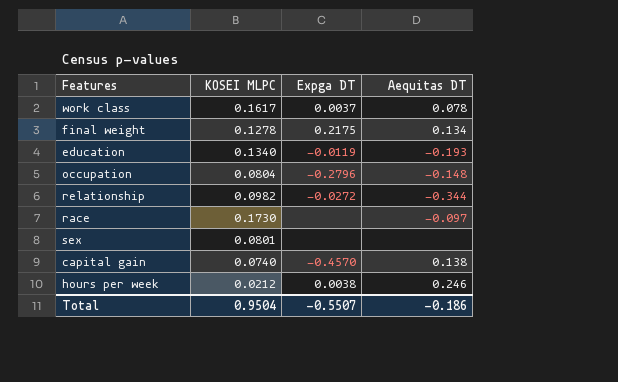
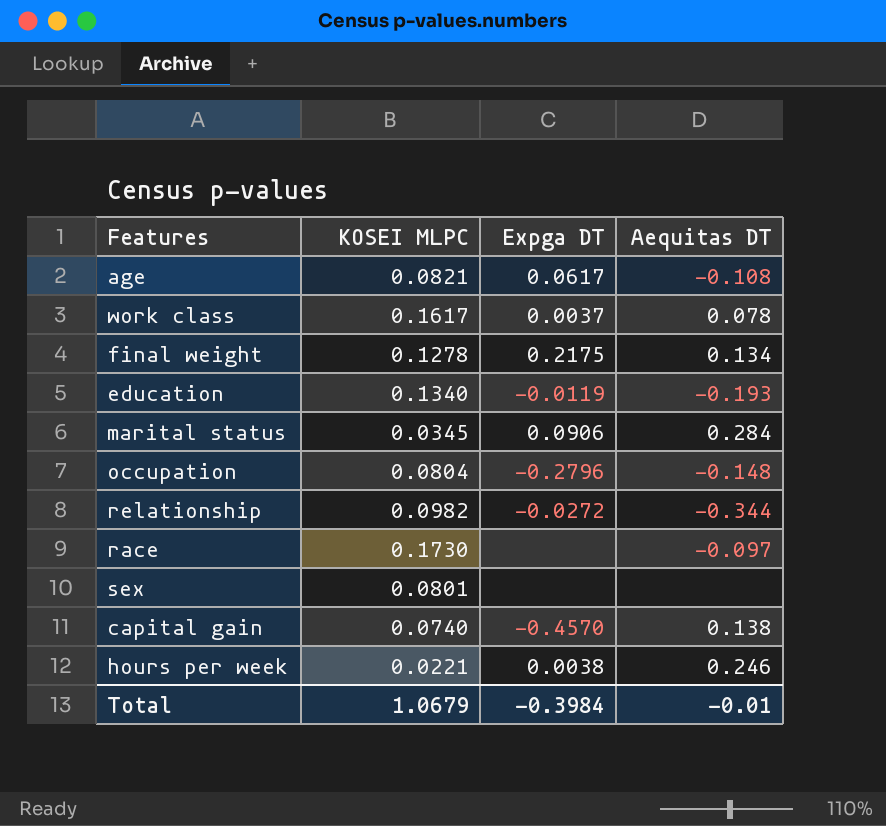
row age: none -> 0.0821 | 0.0617 | -0.108
row marital status: none -> 0.0345 | 0.0906 | 0.284
hours per week | KOSEI MLPC: 0.0212 -> 0.0221
Total | KOSEI MLPC: 0.9504 -> 1.0679
Total | Expga DT: -0.5507 -> -0.3984
Total | Aequitas DT: -0.186 -> -0.01

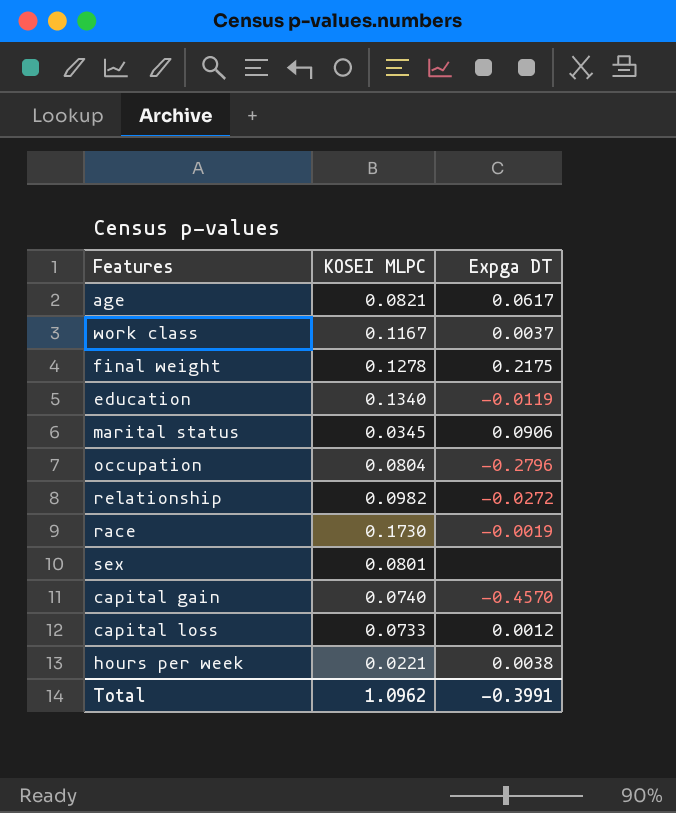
column Aequitas DT | position: 4 -> none
work class | KOSEI MLPC: 0.1617 -> 0.1167
race | Expga DT: none -> -0.0019
row capital loss: none -> 0.0733 | 0.0012
Total | KOSEI MLPC: 1.0679 -> 1.0962
Total | Expga DT: -0.3984 -> -0.3991

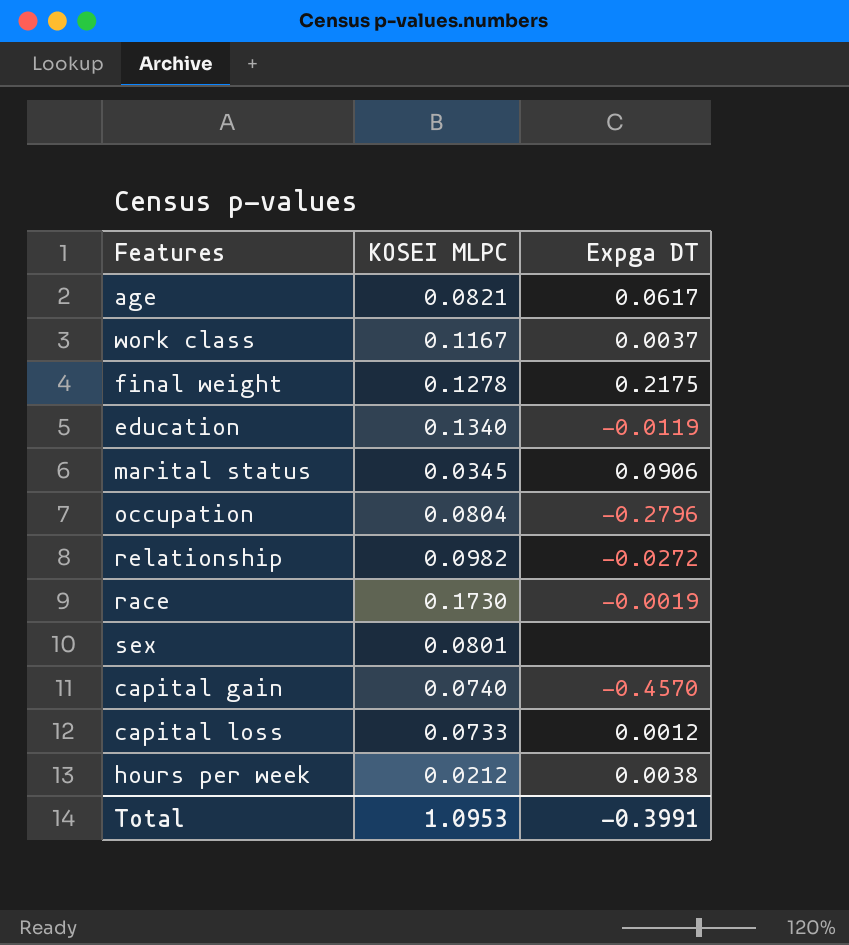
hours per week | KOSEI MLPC: 0.0221 -> 0.0212
Total | KOSEI MLPC: 1.0962 -> 1.0953

